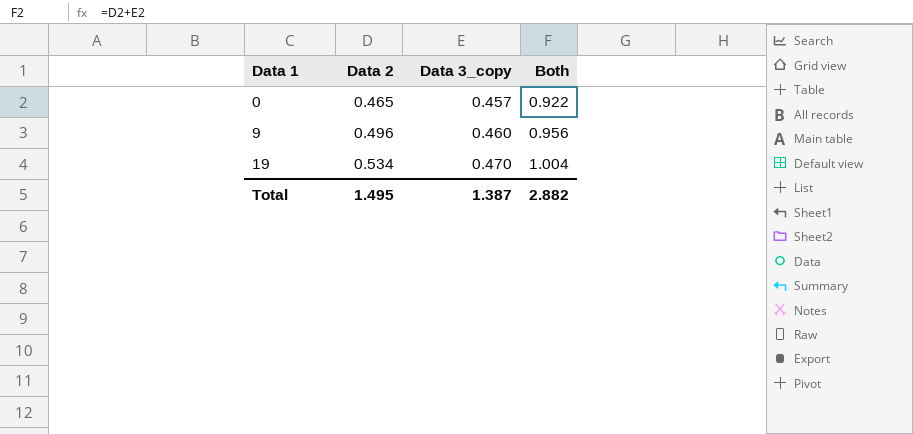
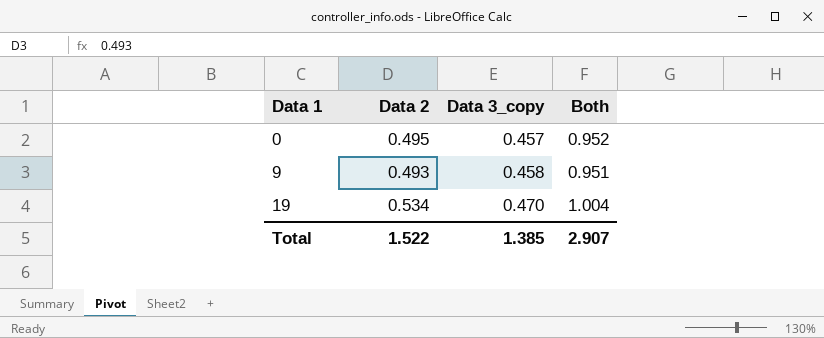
0 | Data 2: 0.465 -> 0.495
0 | Both: 0.922 -> 0.952
9 | Data 2: 0.496 -> 0.493
9 | Data 3_copy: 0.460 -> 0.458
9 | Both: 0.956 -> 0.951
Total | Data 2: 1.495 -> 1.522
Total | Data 3_copy: 1.387 -> 1.385
Total | Both: 2.882 -> 2.907

